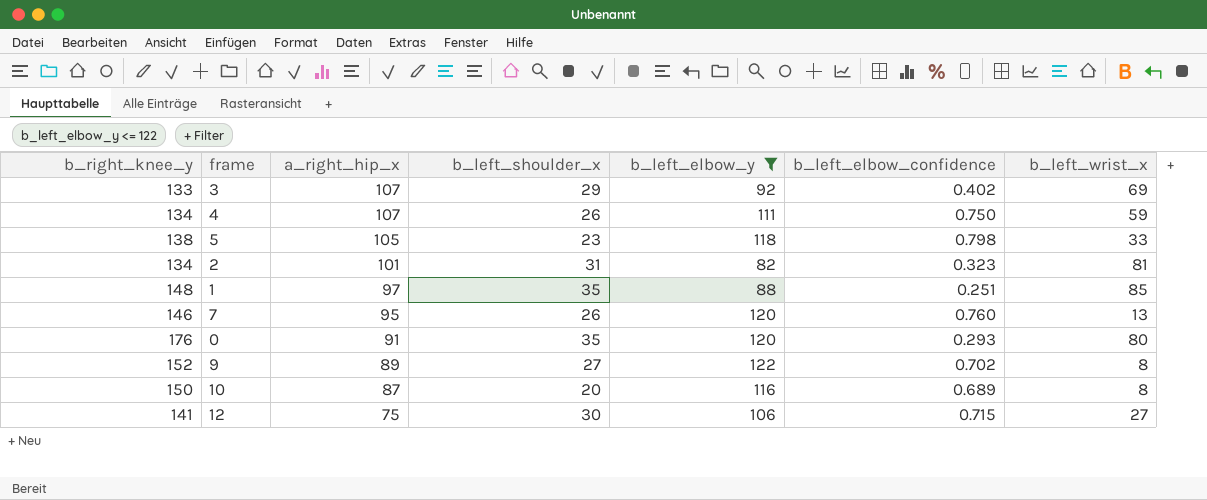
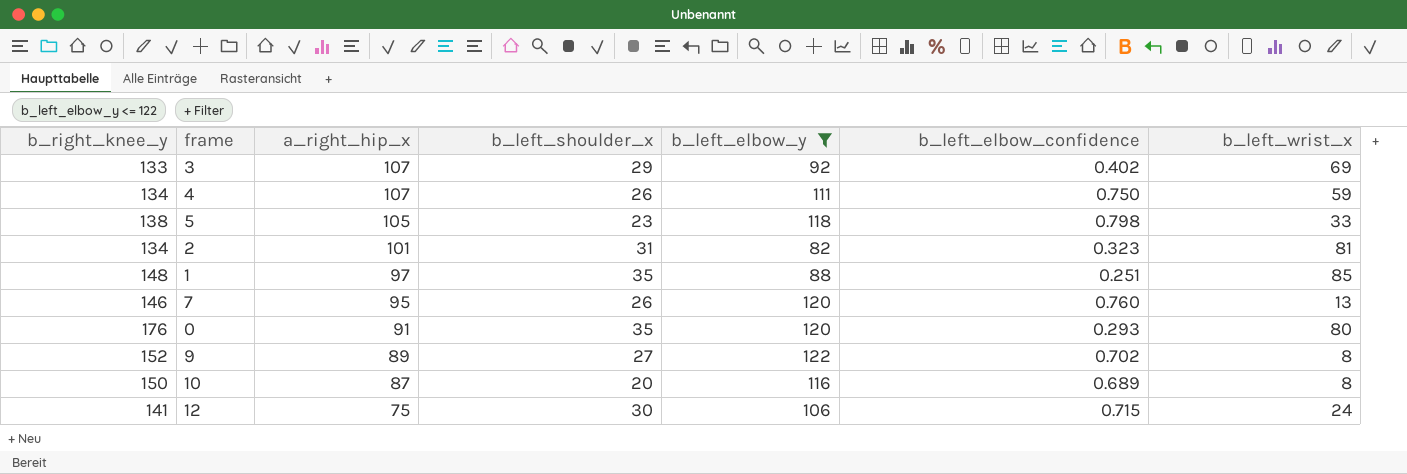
12 | b_left_wrist_x: 27 -> 24

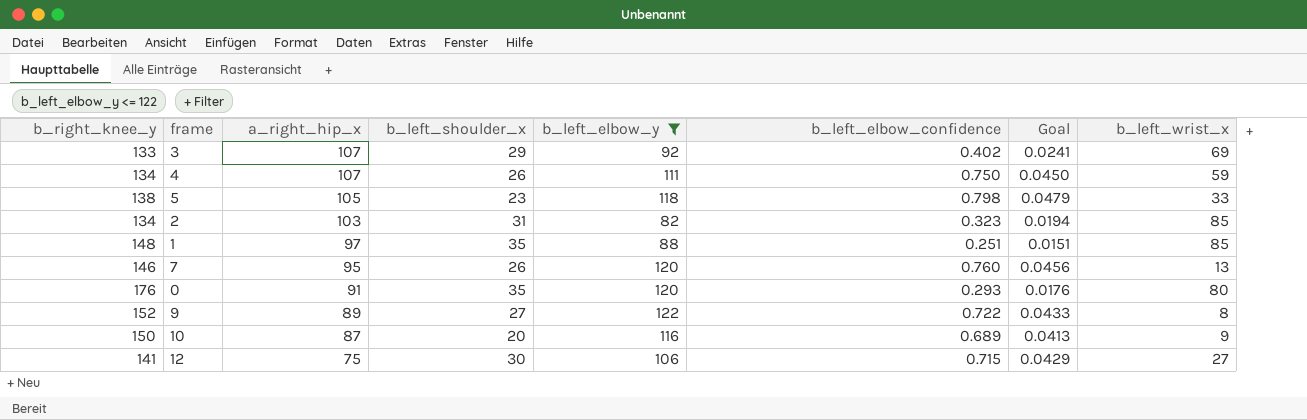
column Goal | formula: none -> [b_left_elbow_confidence] * 0.06
2 | a_right_hip_x: 101 -> 103
2 | b_left_wrist_x: 81 -> 85
9 | b_left_elbow_confidence: 0.702 -> 0.722
10 | b_left_wrist_x: 8 -> 9
12 | b_left_wrist_x: 24 -> 27

